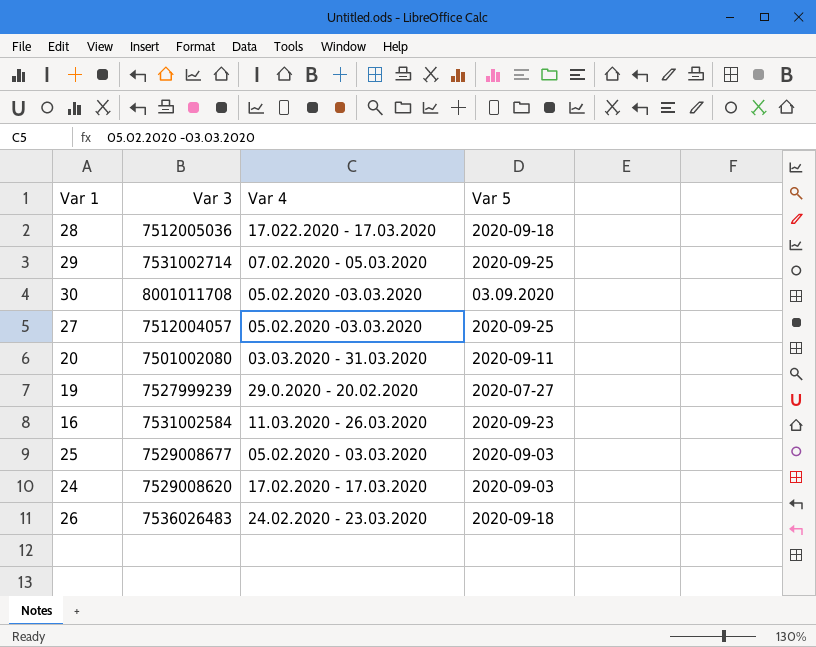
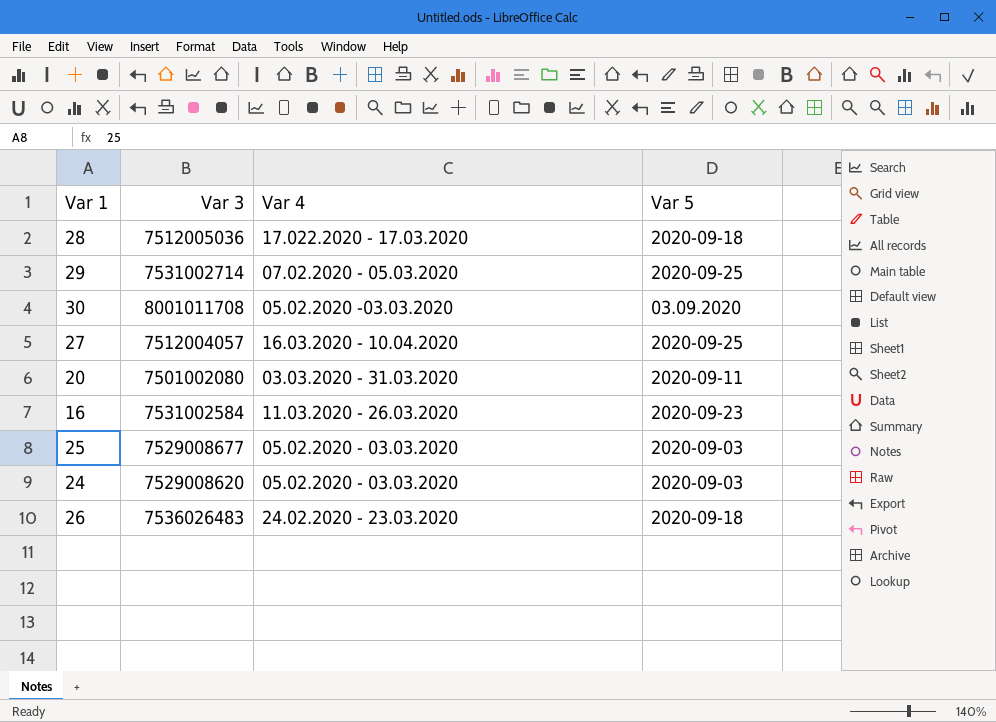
row 19: 7527999239 | 29.0.2020 - 20.02.2020 | 2020-07-27 -> none
27 | Var 4: 05.02.2020 -03.03.2020 -> 16.03.2020 - 10.04.2020
24 | Var 4: 17.02.2020 - 17.03.2020 -> 05.02.2020 - 03.03.2020

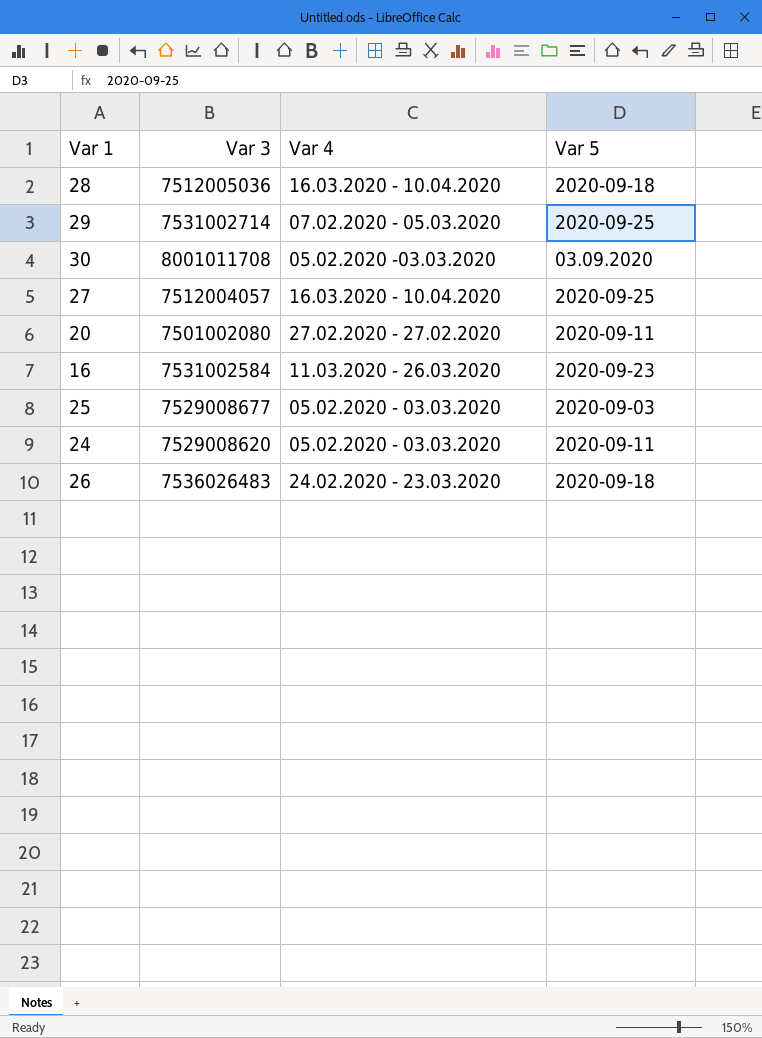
28 | Var 4: 17.022.2020 - 17.03.2020 -> 16.03.2020 - 10.04.2020
20 | Var 4: 03.03.2020 - 31.03.2020 -> 27.02.2020 - 27.02.2020
24 | Var 5: 2020-09-03 -> 2020-09-11

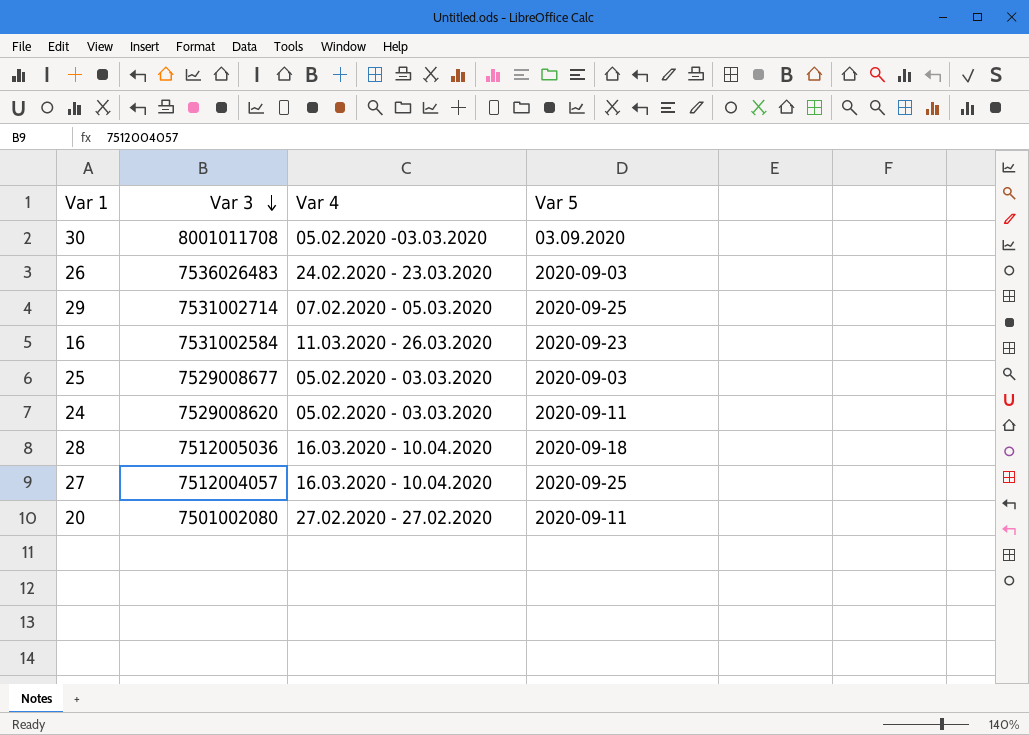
row order: none -> Var 3 descending
26 | Var 5: 2020-09-18 -> 2020-09-03

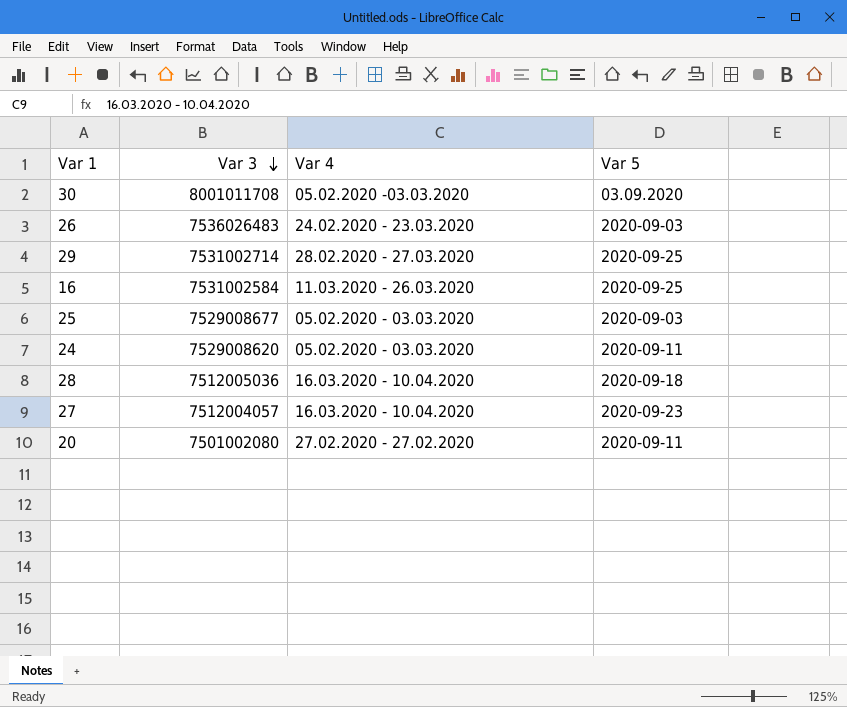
29 | Var 4: 07.02.2020 - 05.03.2020 -> 28.02.2020 - 27.03.2020
16 | Var 5: 2020-09-23 -> 2020-09-25
27 | Var 5: 2020-09-25 -> 2020-09-23

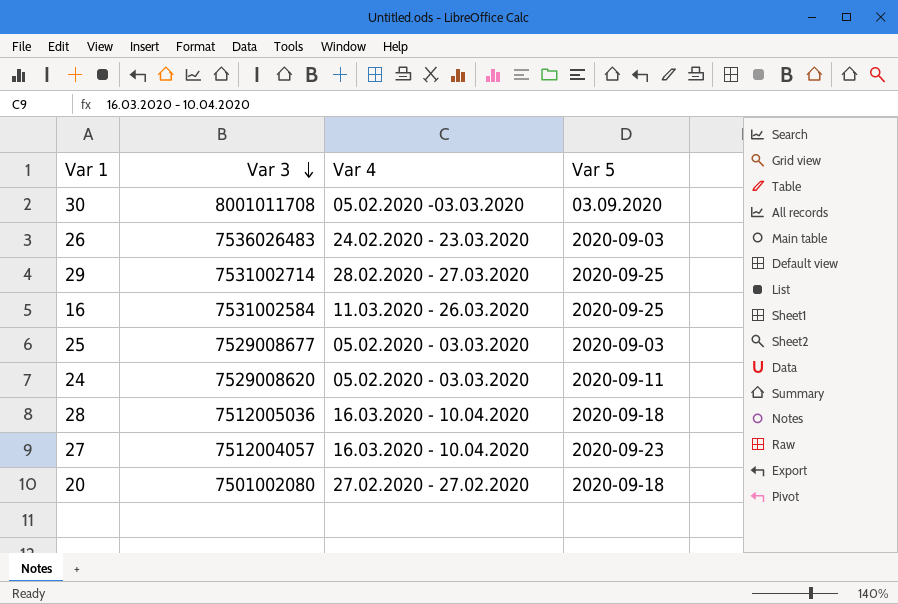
20 | Var 5: 2020-09-11 -> 2020-09-18

